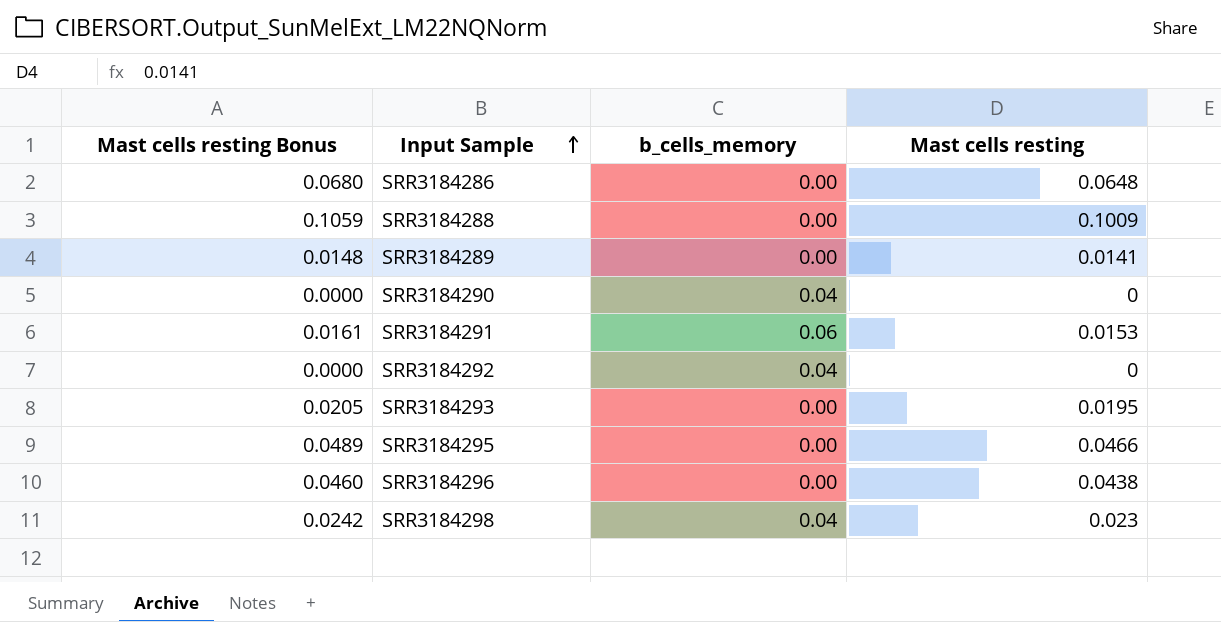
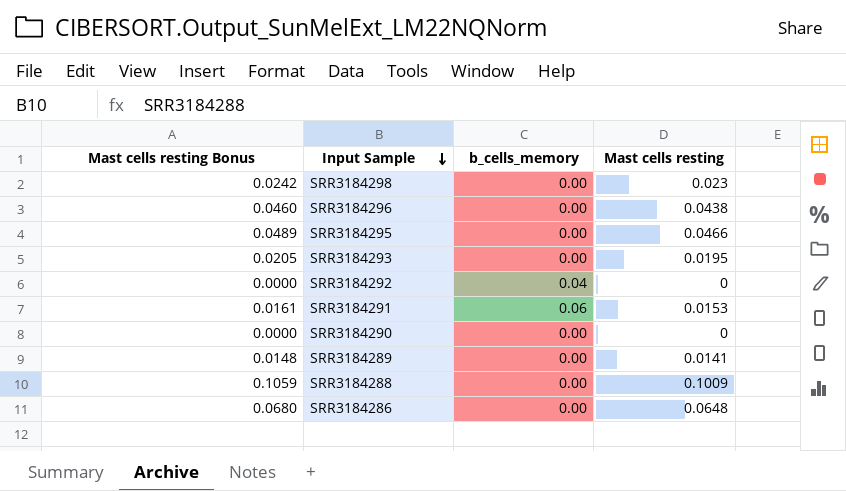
row order: Input Sample ascending -> Input Sample descending
SRR3184298 | b_cells_memory: 0.04 -> 0.00
SRR3184290 | b_cells_memory: 0.04 -> 0.00

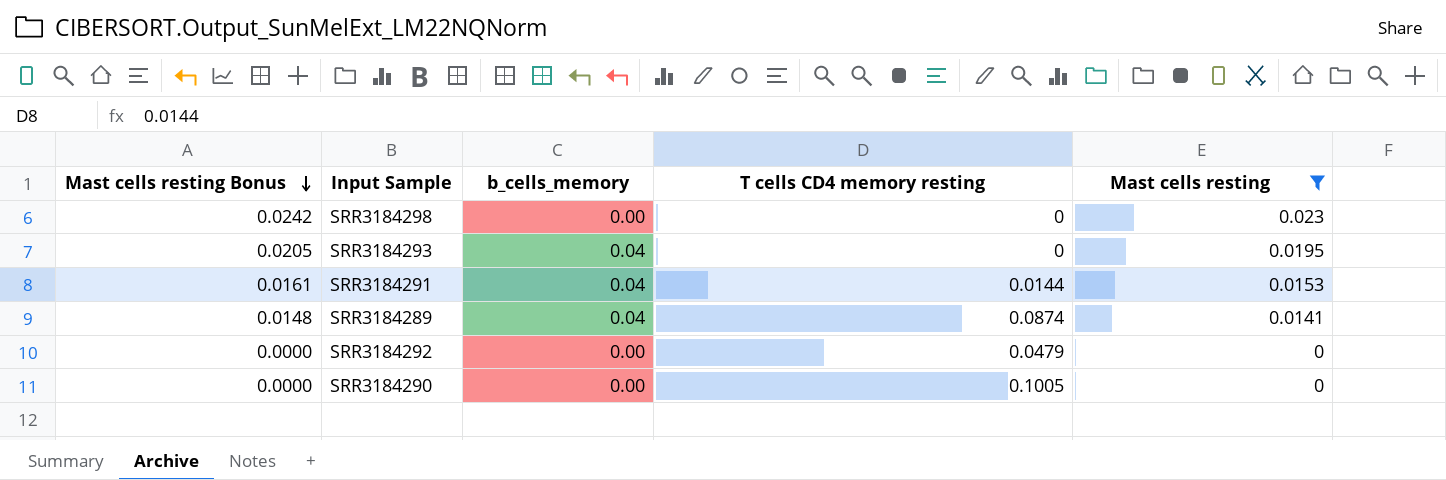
filter: none -> Mast cells resting <= 0.023
row order: Input Sample descending -> Mast cells resting Bonus descending
column T cells CD4 memory resting | position: none -> 4
SRR3184293 | b_cells_memory: 0.00 -> 0.04
SRR3184291 | b_cells_memory: 0.06 -> 0.04
SRR3184289 | b_cells_memory: 0.00 -> 0.04
SRR3184292 | b_cells_memory: 0.04 -> 0.00

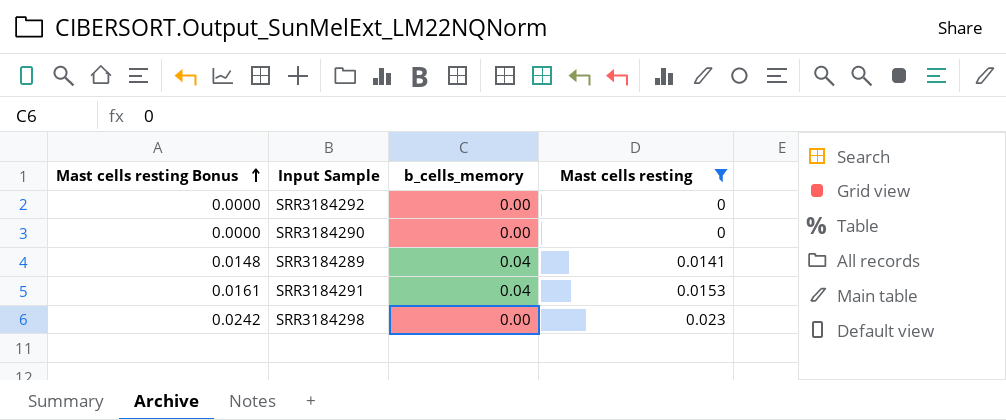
row order: Mast cells resting Bonus descending -> Mast cells resting Bonus ascending
column T cells CD4 memory resting | position: 4 -> none
row SRR3184293: 0.0205 | 0.04 | 0 | 0.0195 -> none

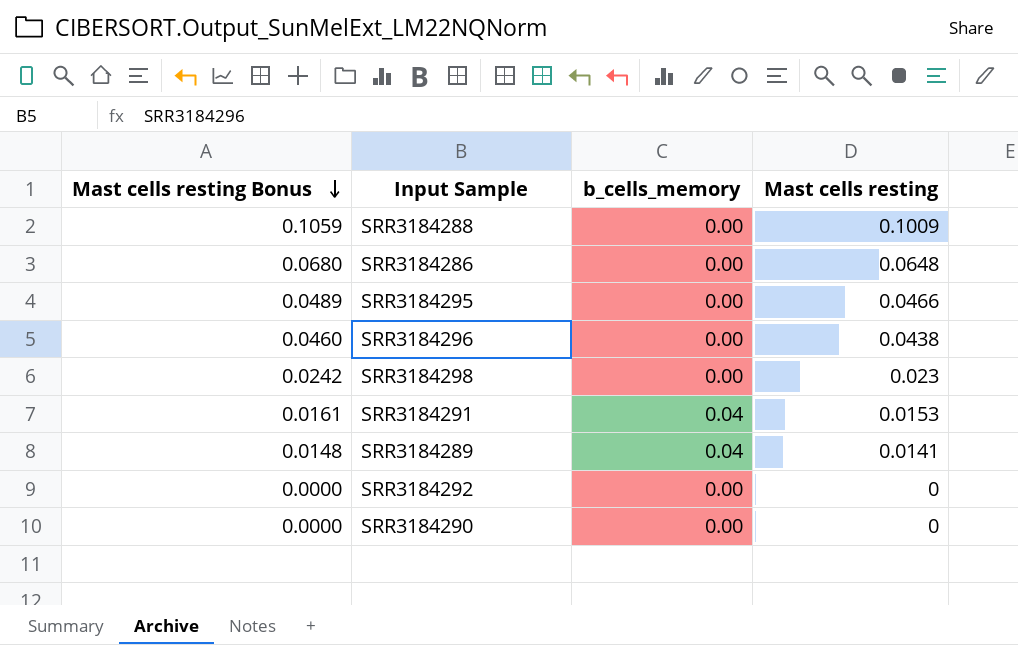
filter: Mast cells resting <= 0.023 -> none
row order: Mast cells resting Bonus ascending -> Mast cells resting Bonus descending

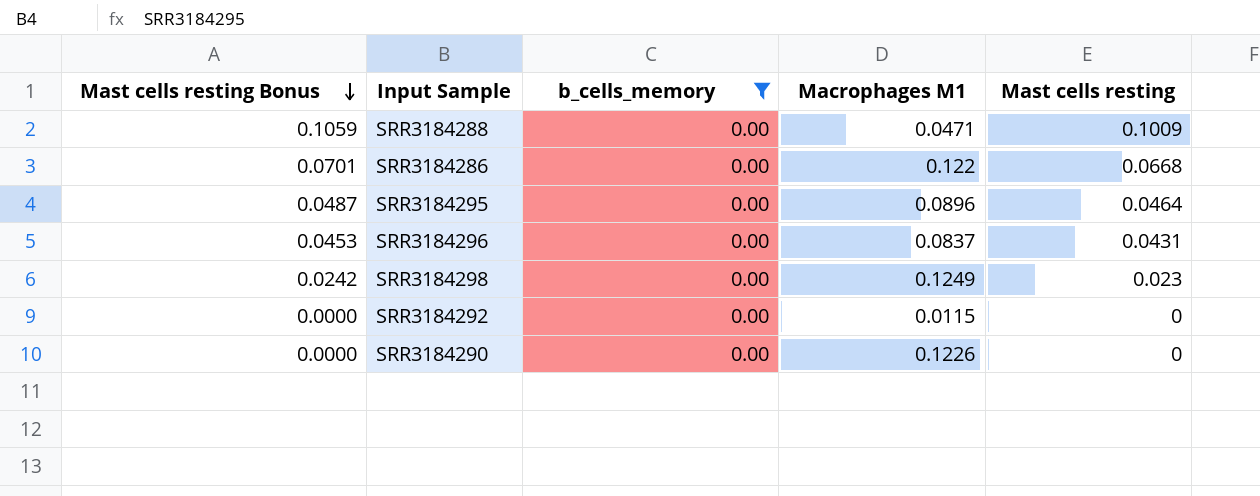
filter: none -> b_cells_memory = 0.00
column Macrophages M1 | position: none -> 4
SRR3184286 | Mast cells resting Bonus: 0.0680 -> 0.0701
SRR3184286 | Mast cells resting: 0.0648 -> 0.0668
SRR3184295 | Mast cells resting Bonus: 0.0489 -> 0.0487
SRR3184295 | Mast cells resting: 0.0466 -> 0.0464
SRR3184296 | Mast cells resting Bonus: 0.0460 -> 0.0453
SRR3184296 | Mast cells resting: 0.0438 -> 0.0431

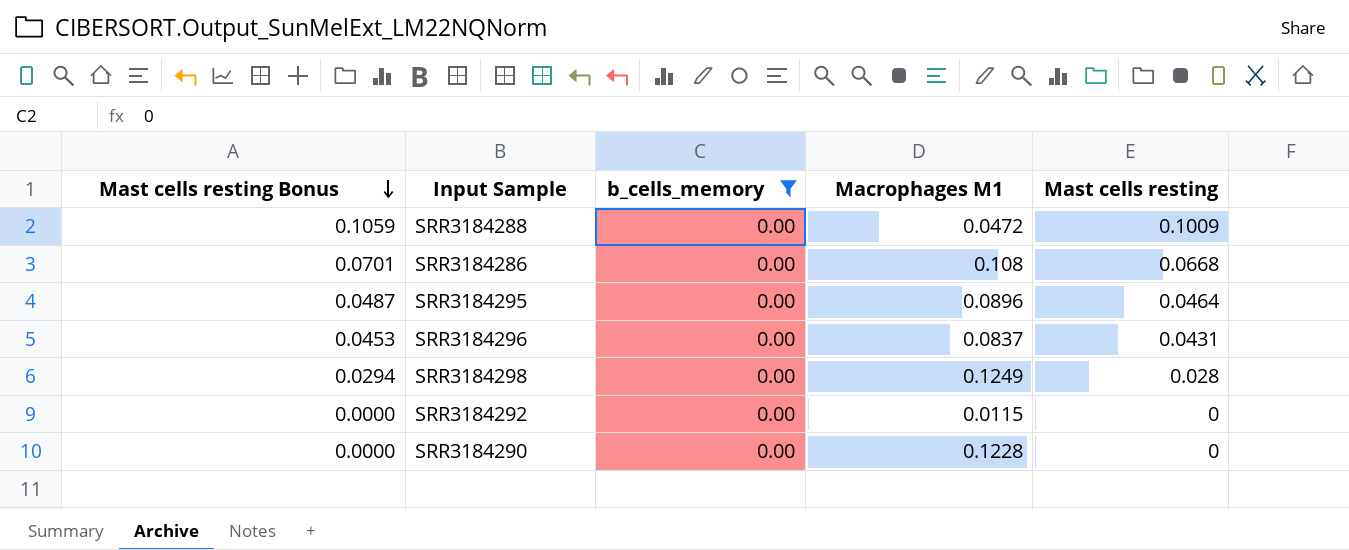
SRR3184288 | Macrophages M1: 0.0471 -> 0.0472
SRR3184286 | Macrophages M1: 0.122 -> 0.108
SRR3184298 | Mast cells resting Bonus: 0.0242 -> 0.0294
SRR3184298 | Mast cells resting: 0.023 -> 0.028
SRR3184290 | Macrophages M1: 0.1226 -> 0.1228

